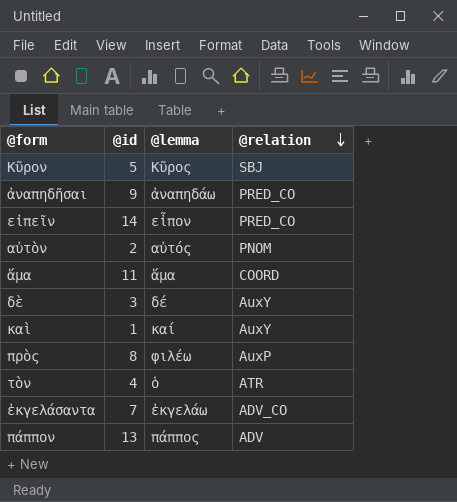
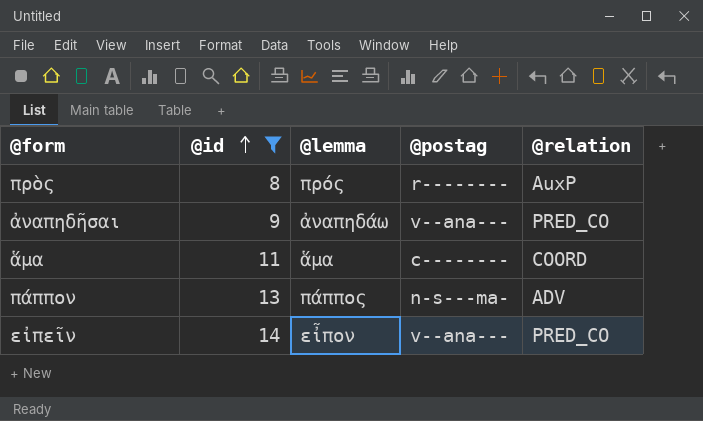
filter: none -> @id >= 8
row order: @relation descending -> @id ascending
column @postag | position: none -> 4
πρὸς | @lemma: φιλέω -> πρός

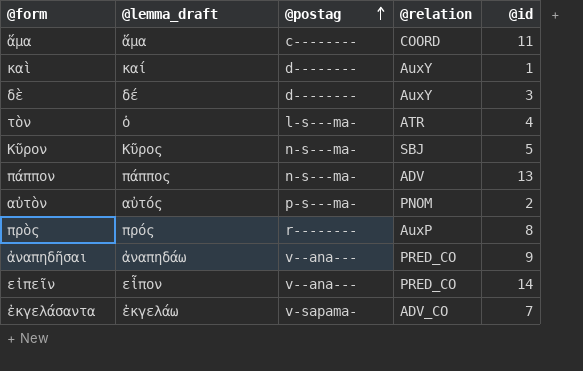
filter: @id >= 8 -> none
row order: @id ascending -> @postag ascending
column name: @lemma -> @lemma_draft
column @id | position: 2 -> 5

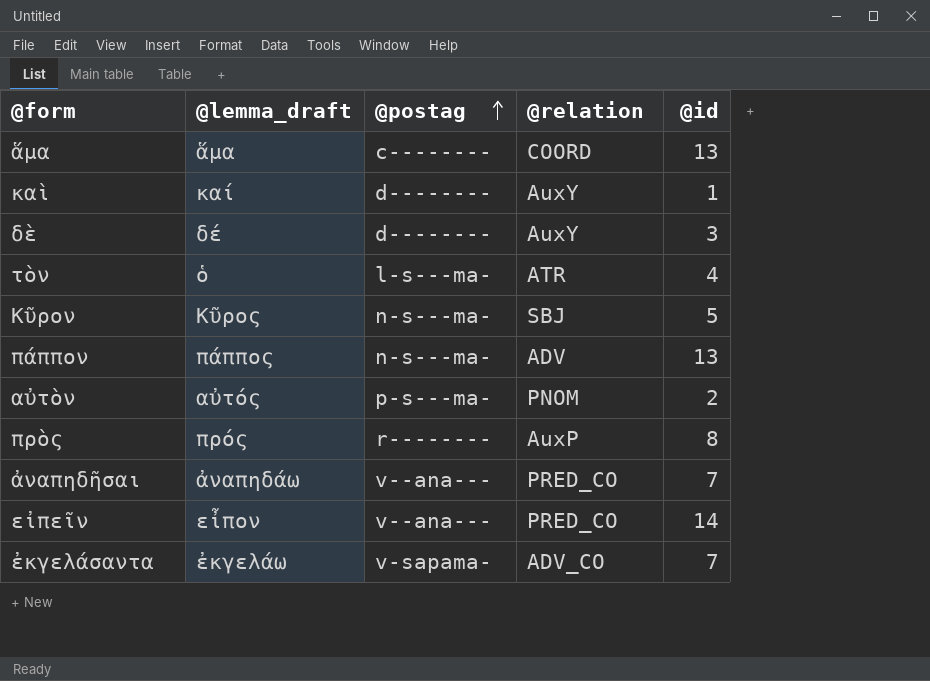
ἅμα | @id: 11 -> 13
ἀναπηδῆσαι | @id: 9 -> 7

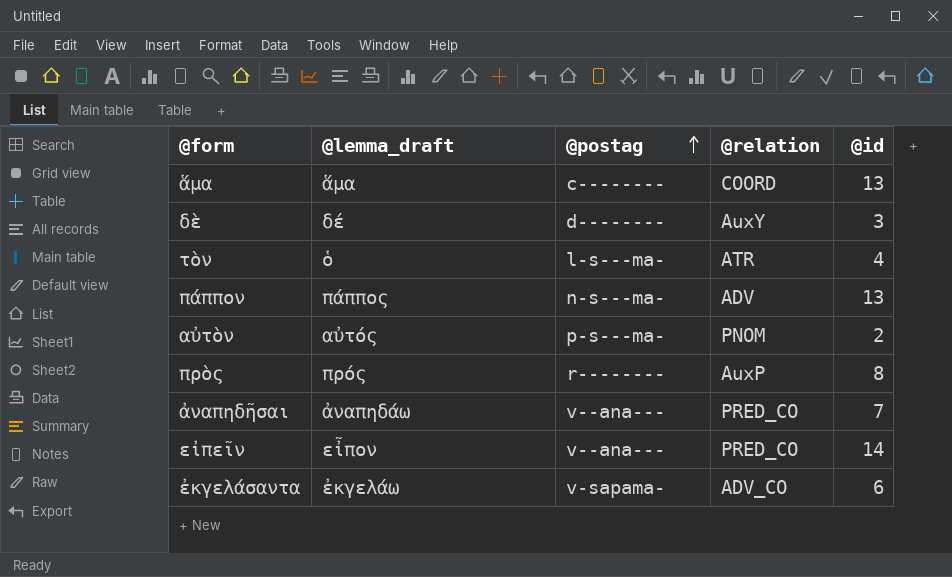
row καὶ: καί | d-------- | AuxY | 1 -> none
row Κῦρον: Κῦρος | n-s---ma- | SBJ | 5 -> none
ἐκγελάσαντα | @id: 7 -> 6

